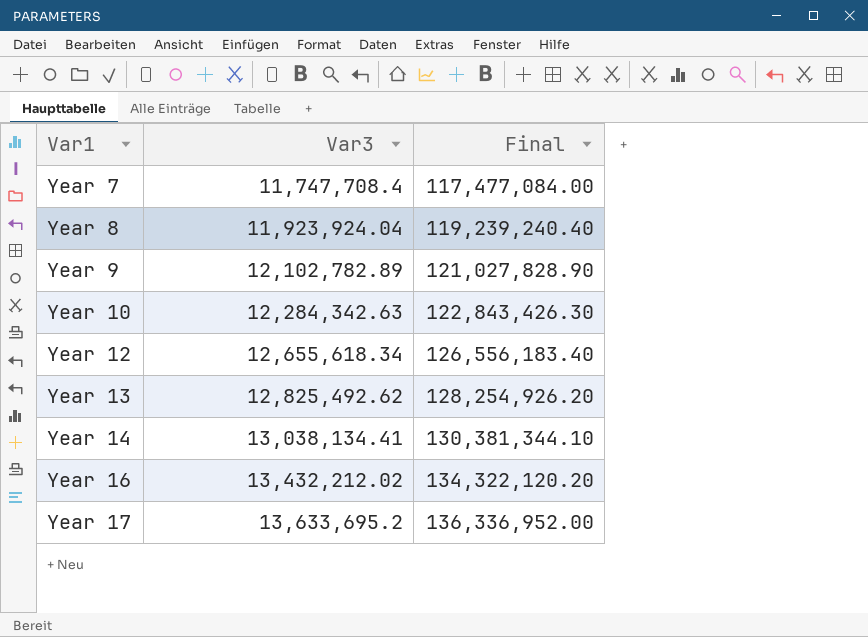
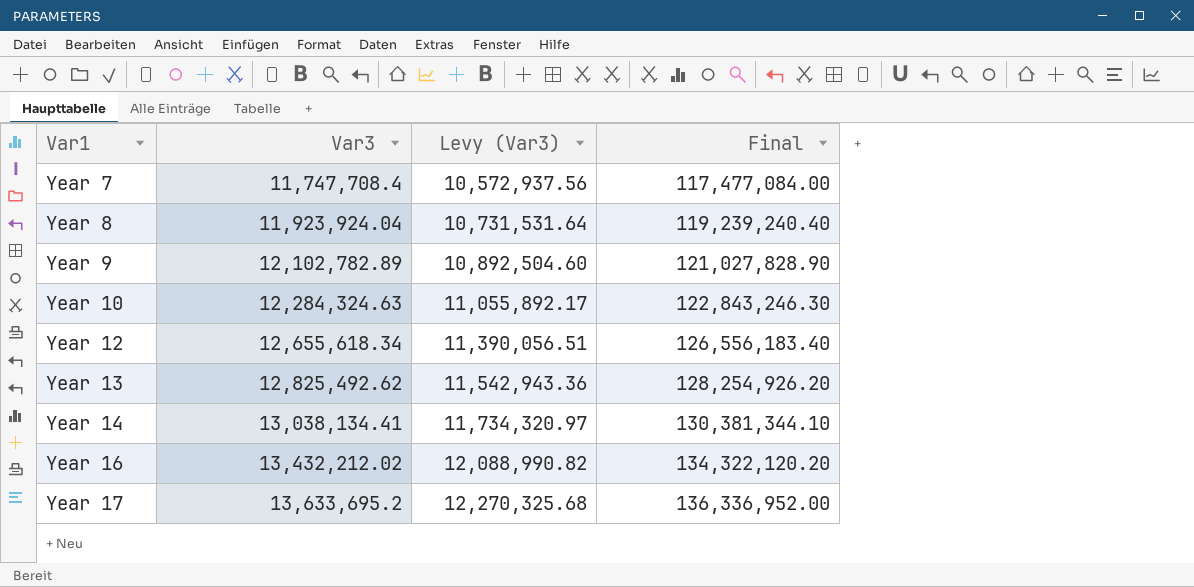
column Levy (Var3) | formula: none -> [Var3] * 0.9
Year 10 | Var3: 12,284,342.63 -> 12,284,324.63
Year 10 | Final: 122,843,426.30 -> 122,843,246.30

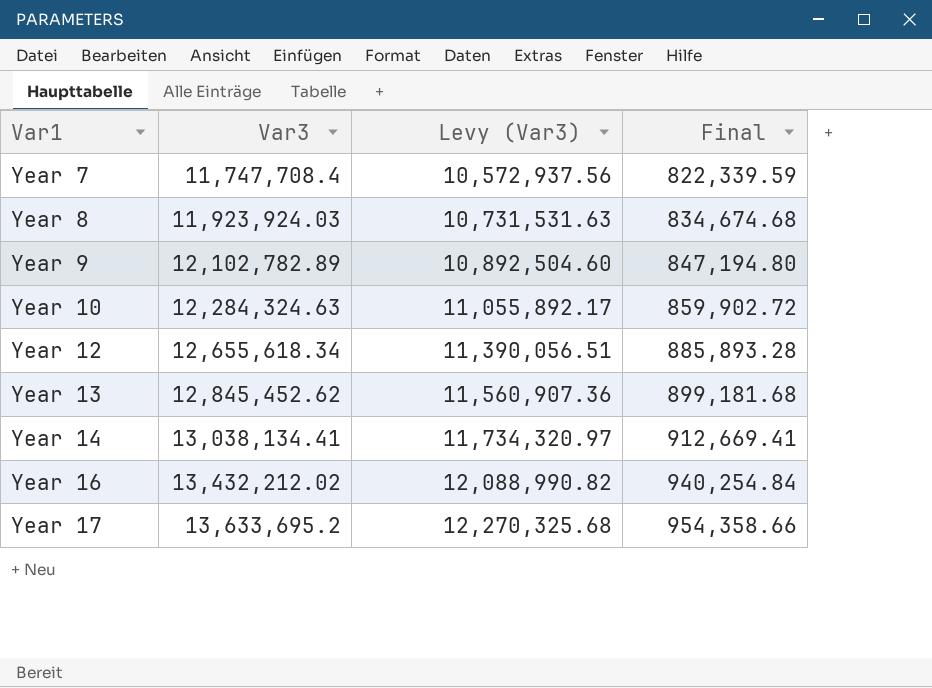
column Final | formula: [Var3] * 10 -> [Var3] * 0.07
Year 8 | Var3: 11,923,924.04 -> 11,923,924.03
Year 8 | Levy (Var3): 10,731,531.64 -> 10,731,531.63
Year 13 | Var3: 12,825,492.62 -> 12,845,452.62
Year 13 | Levy (Var3): 11,542,943.36 -> 11,560,907.36

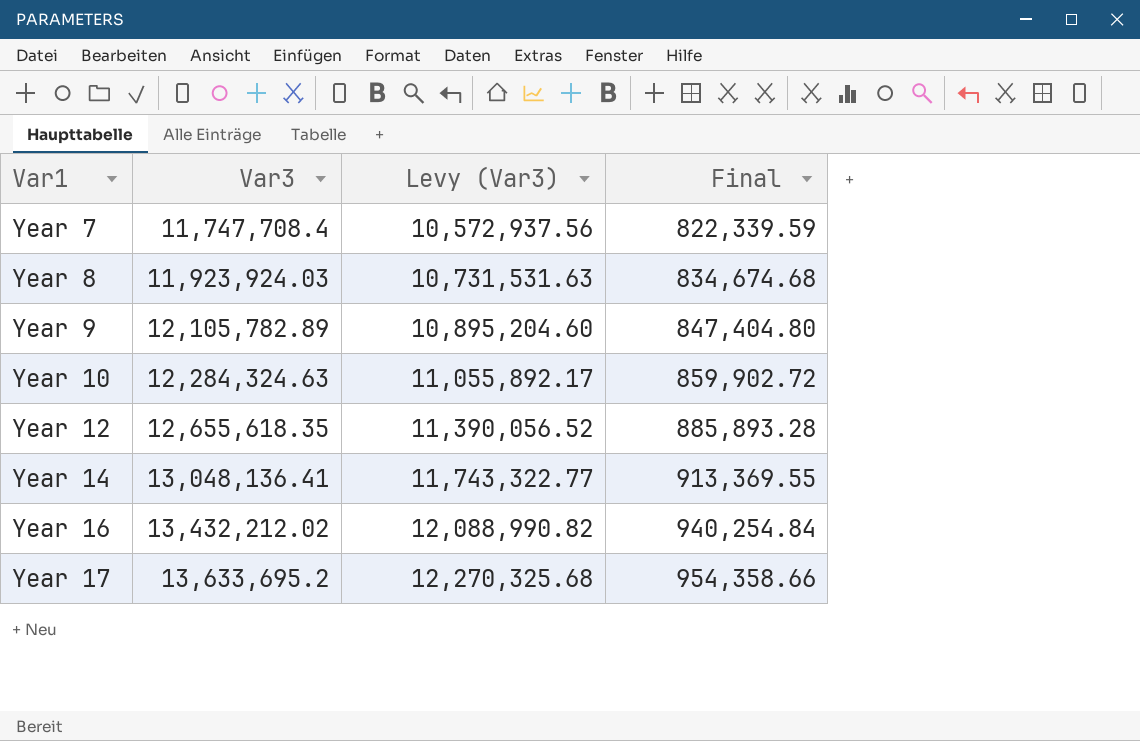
row Year 13: 12,845,452.62 | 11,560,907.36 | 899,181.68 -> none
Year 9 | Var3: 12,102,782.89 -> 12,105,782.89
Year 9 | Levy (Var3): 10,892,504.60 -> 10,895,204.60
Year 9 | Final: 847,194.80 -> 847,404.80
Year 12 | Var3: 12,655,618.34 -> 12,655,618.35
Year 12 | Levy (Var3): 11,390,056.51 -> 11,390,056.52
Year 14 | Var3: 13,038,134.41 -> 13,048,136.41
Year 14 | Levy (Var3): 11,734,320.97 -> 11,743,322.77
Year 14 | Final: 912,669.41 -> 913,369.55

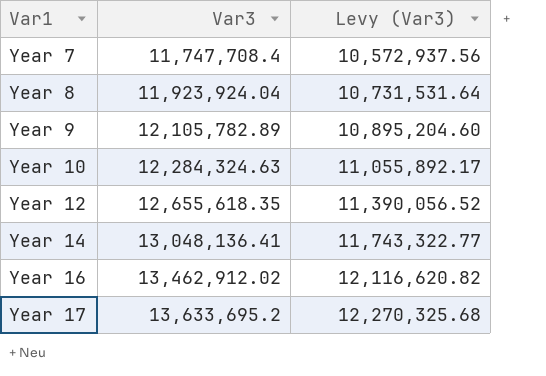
column Final | formula: [Var3] * 0.07 -> none
Year 8 | Var3: 11,923,924.03 -> 11,923,924.04
Year 8 | Levy (Var3): 10,731,531.63 -> 10,731,531.64
Year 16 | Var3: 13,432,212.02 -> 13,462,912.02
Year 16 | Levy (Var3): 12,088,990.82 -> 12,116,620.82

